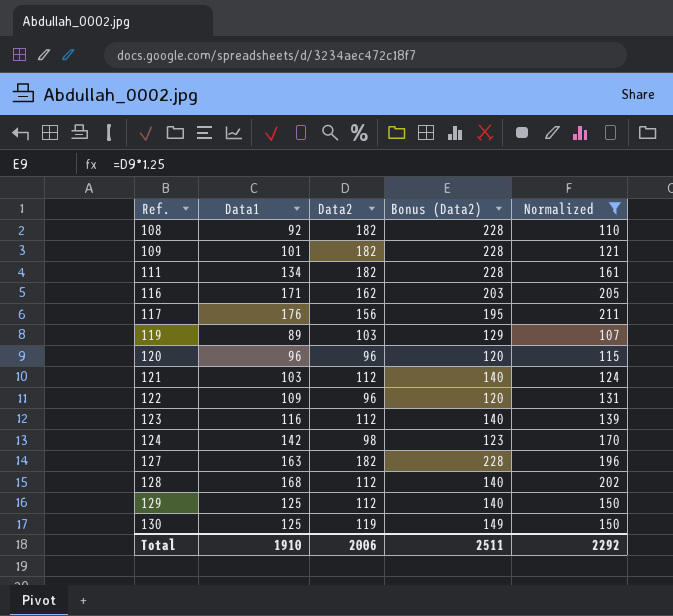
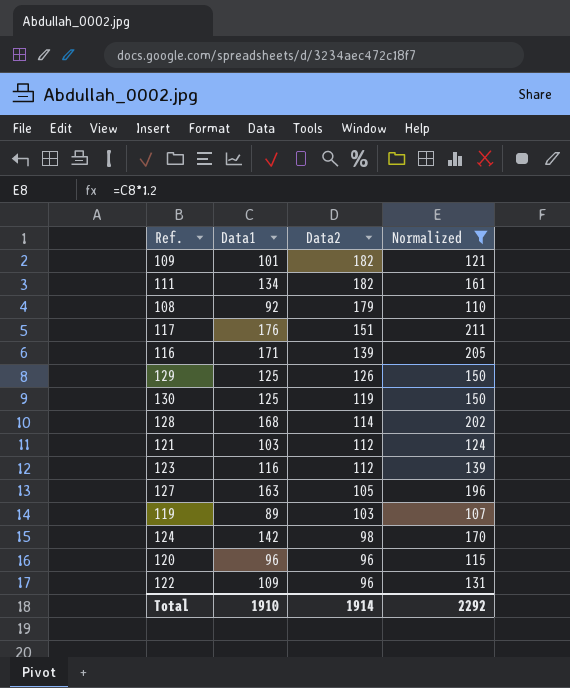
row order: Ref. ascending -> Data2 descending
column Bonus (Data2) | formula: [Data2] * 1.25 -> none
108 | Data2: 182 -> 179
117 | Data2: 156 -> 151
116 | Data2: 162 -> 139
129 | Data2: 112 -> 126
128 | Data2: 112 -> 114
127 | Data2: 182 -> 105
Total | Data2: 2006 -> 1914

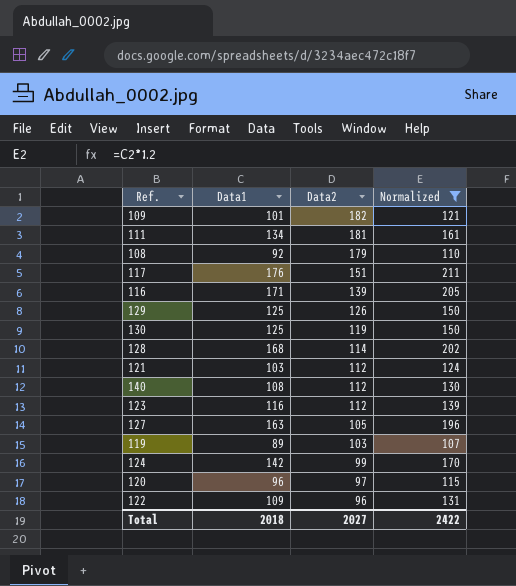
111 | Data2: 182 -> 181
row 140: none -> 108 | 112 | 130
124 | Data2: 98 -> 99
120 | Data2: 96 -> 97
Total | Data1: 1910 -> 2018
Total | Data2: 1914 -> 2027
Total | Normalized: 2292 -> 2422

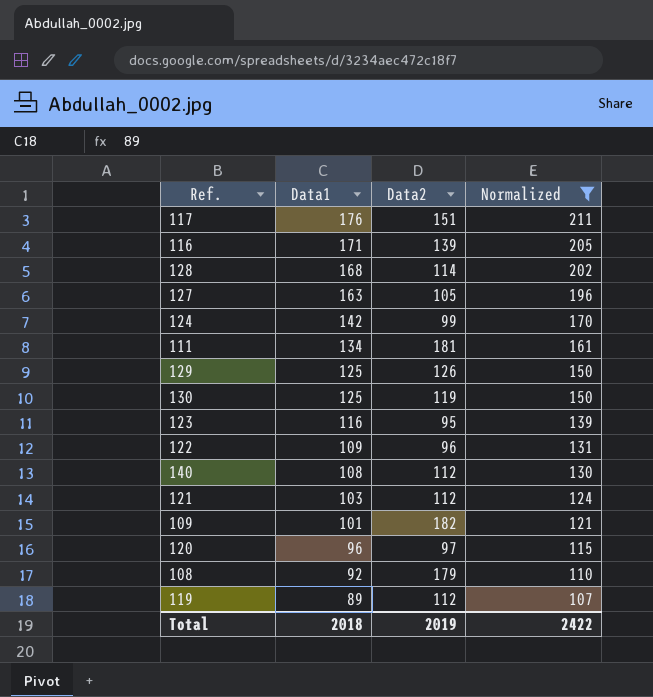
row order: Data2 descending -> Data1 descending
123 | Data2: 112 -> 95
119 | Data2: 103 -> 112
Total | Data2: 2027 -> 2019

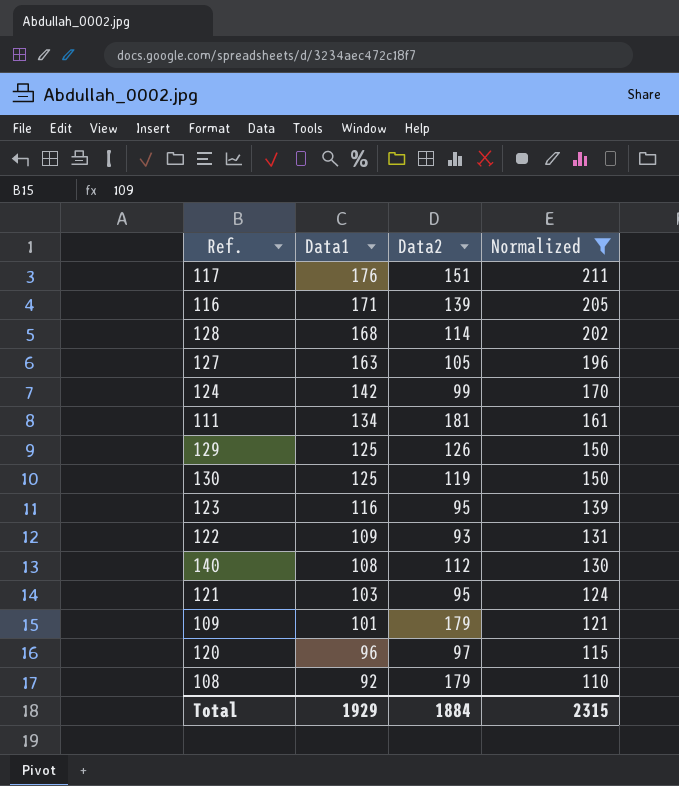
row 119: 89 | 112 | 107 -> none
122 | Data2: 96 -> 93
121 | Data2: 112 -> 95
109 | Data2: 182 -> 179
Total | Data1: 2018 -> 1929
Total | Data2: 2019 -> 1884
Total | Normalized: 2422 -> 2315

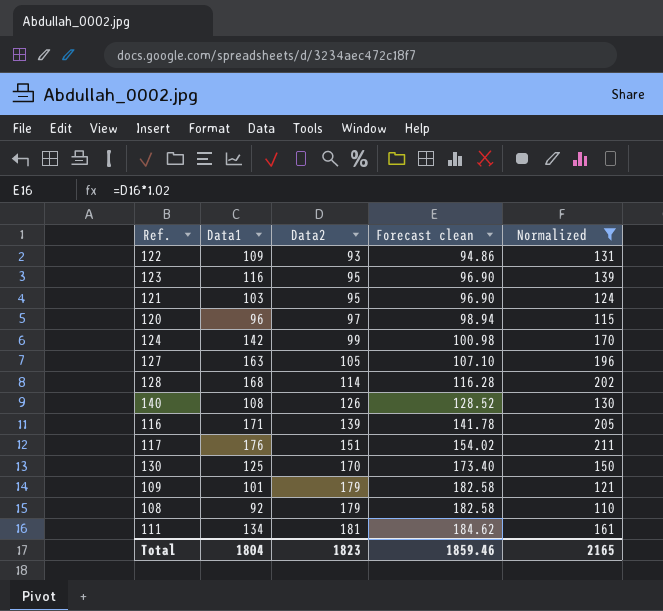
row order: Data1 descending -> Data2 ascending
column Forecast clean | formula: none -> [Data2] * 1.02
row 129: 125 | 126 | 150 -> none
140 | Data2: 112 -> 126
130 | Data2: 119 -> 170
Total | Data1: 1929 -> 1804
Total | Data2: 1884 -> 1823
Total | Normalized: 2315 -> 2165

